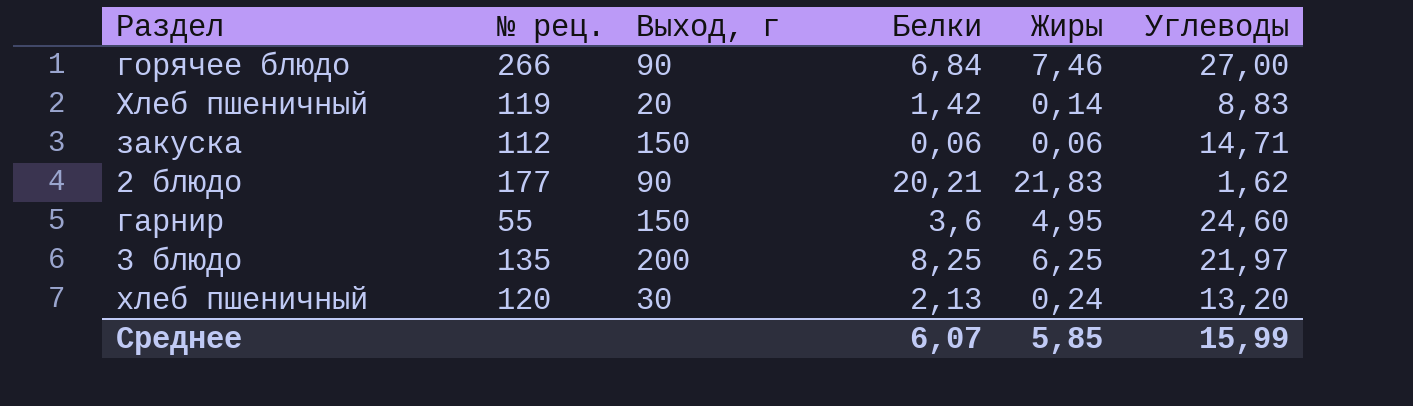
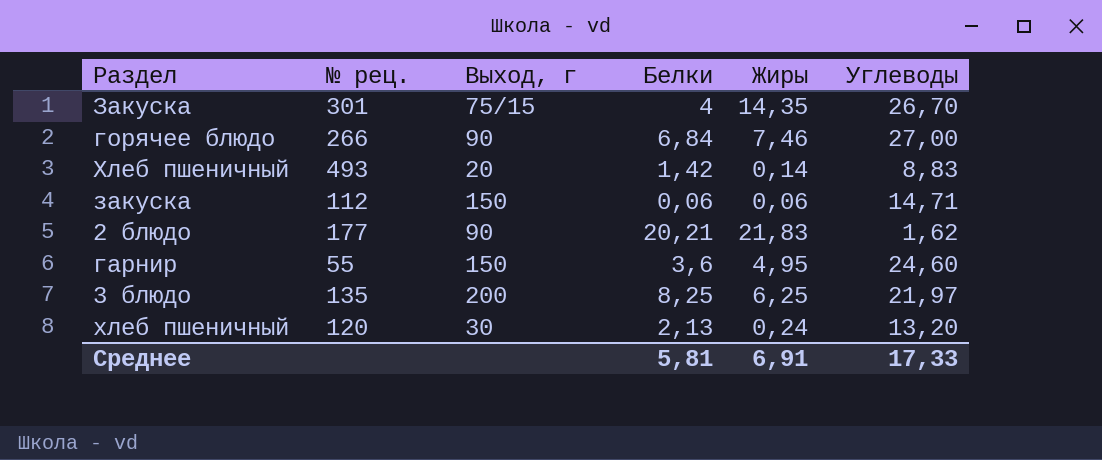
row Закуска: none -> 301 | 75/15 | 4 | 14,35 | 26,70
Хлеб пшеничный | № рец.: 119 -> 493
Среднее | Белки: 6,07 -> 5,81
Среднее | Жиры: 5,85 -> 6,91
Среднее | Углеводы: 15,99 -> 17,33

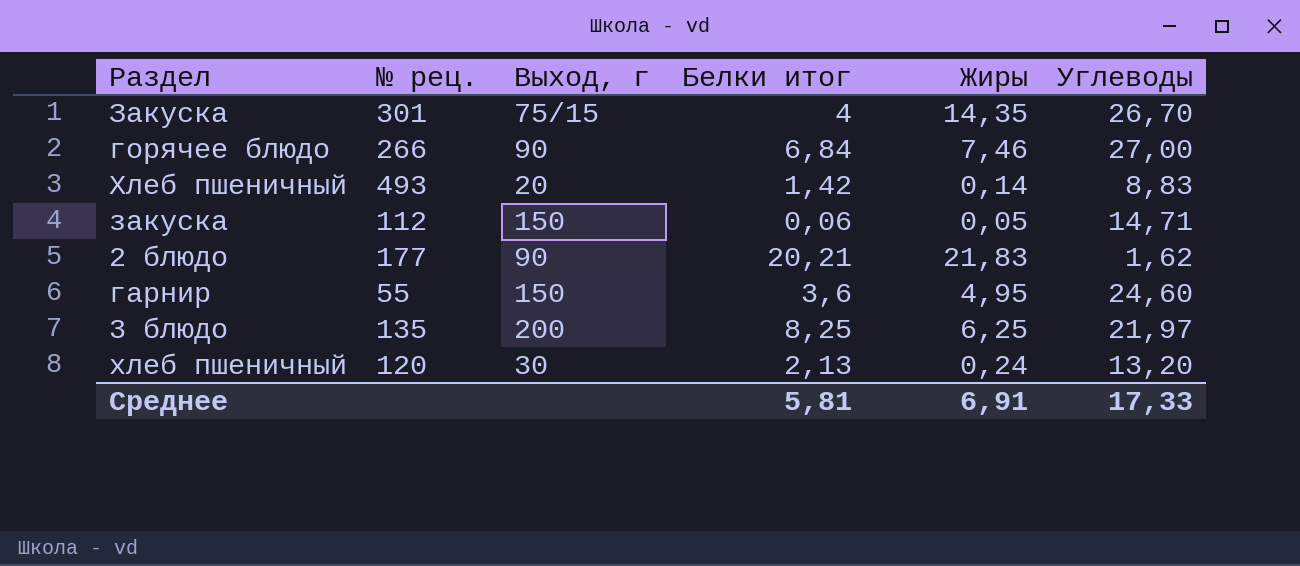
column name: Белки -> Белки итог
закуска | Жиры: 0,06 -> 0,05

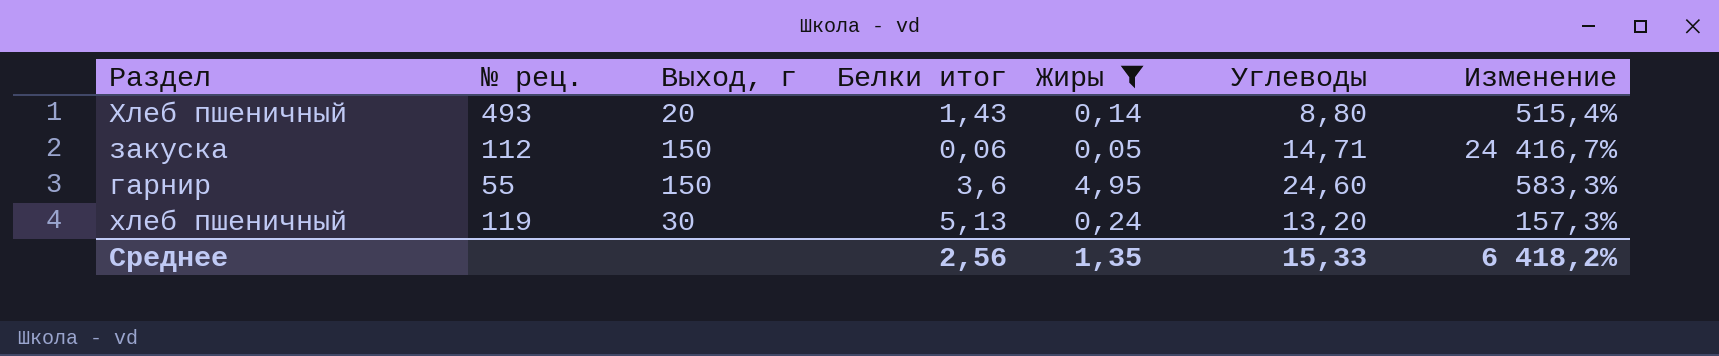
filter: none -> Жиры <= 4,95
column Изменение | formula: none -> ([Углеводы] - [Белки итог]) / [Белки итог]
Хлеб пшеничный | Белки итог: 1,42 -> 1,43
Хлеб пшеничный | Углеводы: 8,83 -> 8,80
хлеб пшеничный | № рец.: 120 -> 119
хлеб пшеничный | Белки итог: 2,13 -> 5,13
Среднее | Белки итог: 5,81 -> 2,56
Среднее | Жиры: 6,91 -> 1,35
Среднее | Углеводы: 17,33 -> 15,33

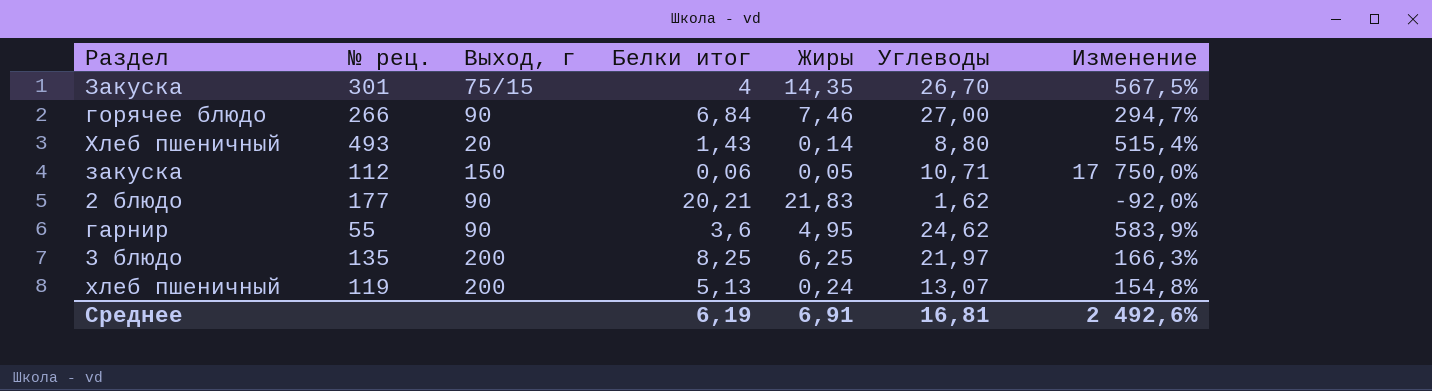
filter: Жиры <= 4,95 -> none
закуска | Углеводы: 14,71 -> 10,71
закуска | Изменение: 24 416,7% -> 17 750,0%
гарнир | Выход, г: 150 -> 90
гарнир | Углеводы: 24,60 -> 24,62
гарнир | Изменение: 583,3% -> 583,9%
хлеб пшеничный | Выход, г: 30 -> 200
хлеб пшеничный | Углеводы: 13,20 -> 13,07
хлеб пшеничный | Изменение: 157,3% -> 154,8%
Среднее | Белки итог: 2,56 -> 6,19
Среднее | Жиры: 1,35 -> 6,91
Среднее | Углеводы: 15,33 -> 16,81
Среднее | Изменение: 6 418,2% -> 2 492,6%

